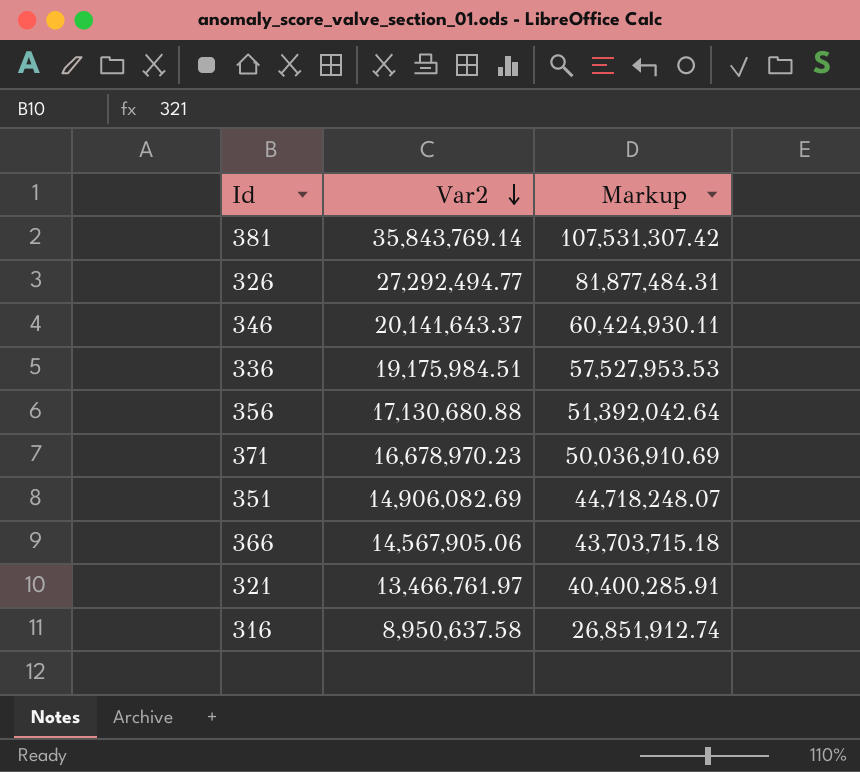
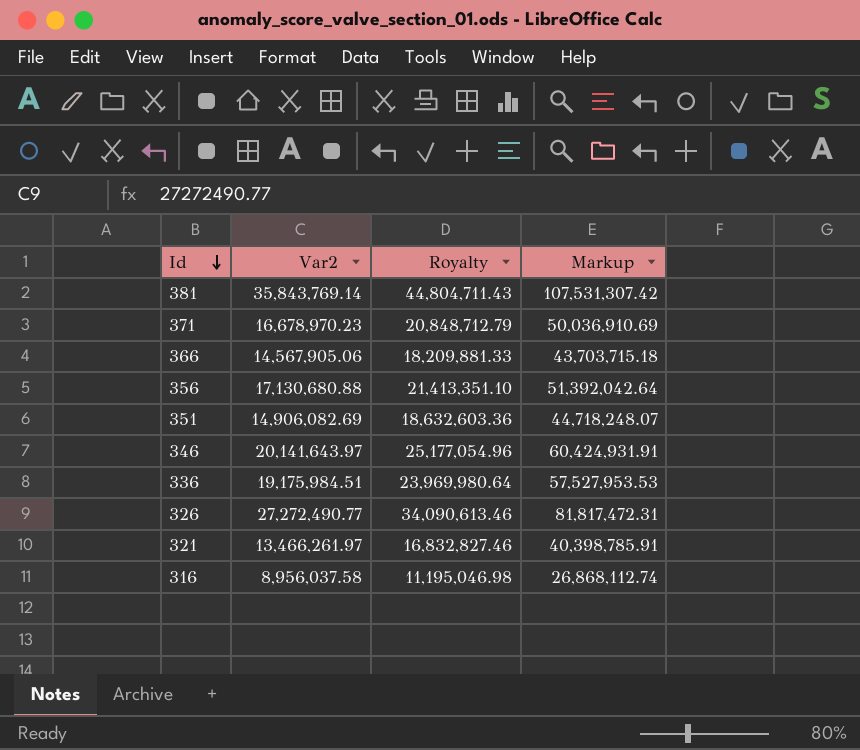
row order: Var2 descending -> Id descending
column Royalty | formula: none -> [Var2] * 1.25
346 | Var2: 20,141,643.37 -> 20,141,643.97
346 | Markup: 60,424,930.11 -> 60,424,931.91
326 | Var2: 27,292,494.77 -> 27,272,490.77
326 | Markup: 81,877,484.31 -> 81,817,472.31
321 | Var2: 13,466,761.97 -> 13,466,261.97
321 | Markup: 40,400,285.91 -> 40,398,785.91
316 | Var2: 8,950,637.58 -> 8,956,037.58
316 | Markup: 26,851,912.74 -> 26,868,112.74

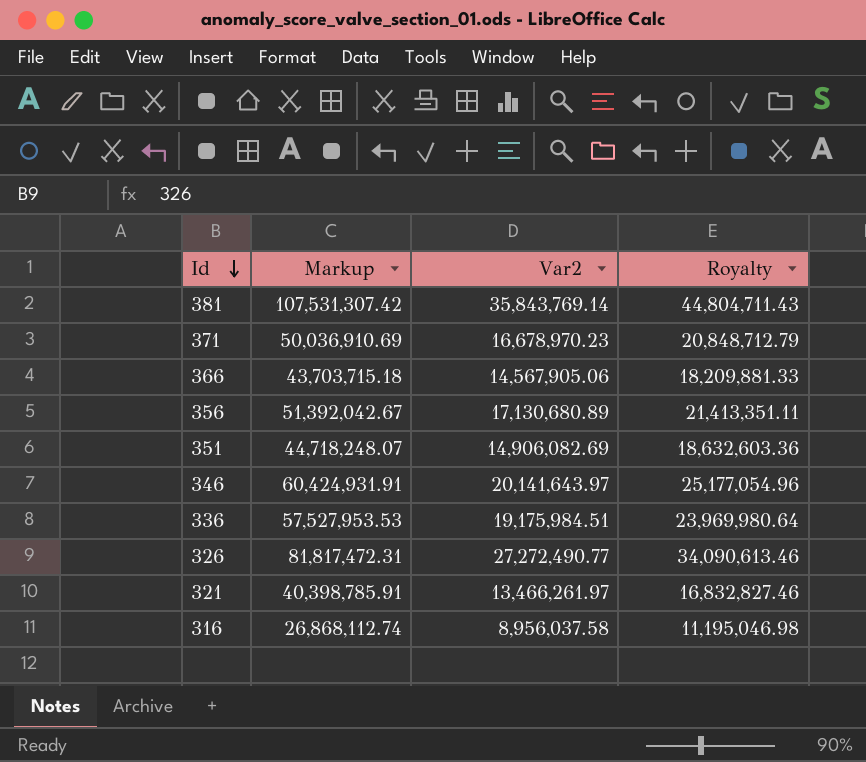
column Markup | position: 4 -> 2
356 | Markup: 51,392,042.64 -> 51,392,042.67
356 | Var2: 17,130,680.88 -> 17,130,680.89
356 | Royalty: 21,413,351.10 -> 21,413,351.11

